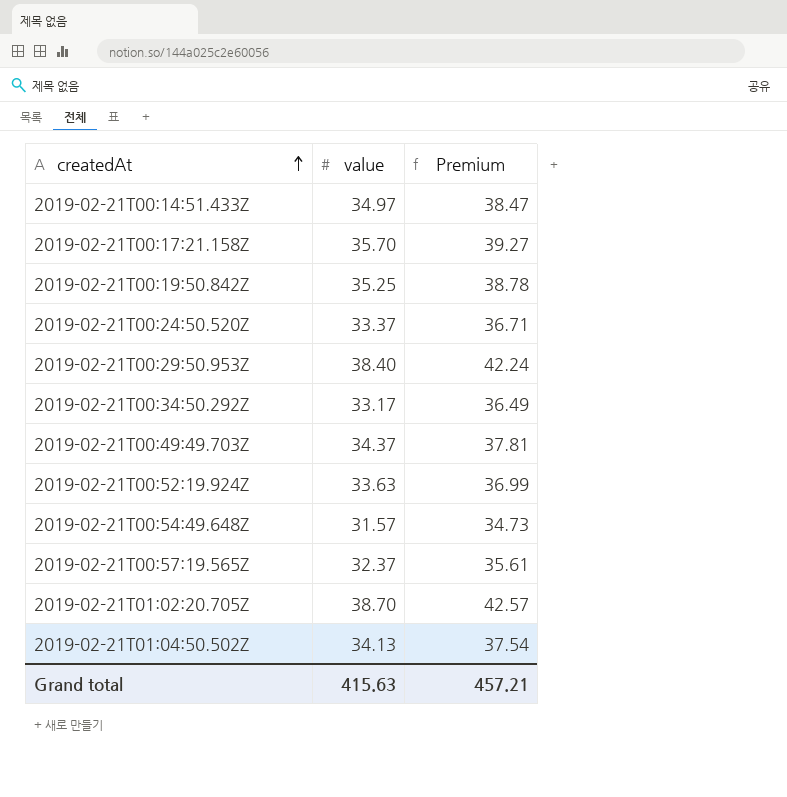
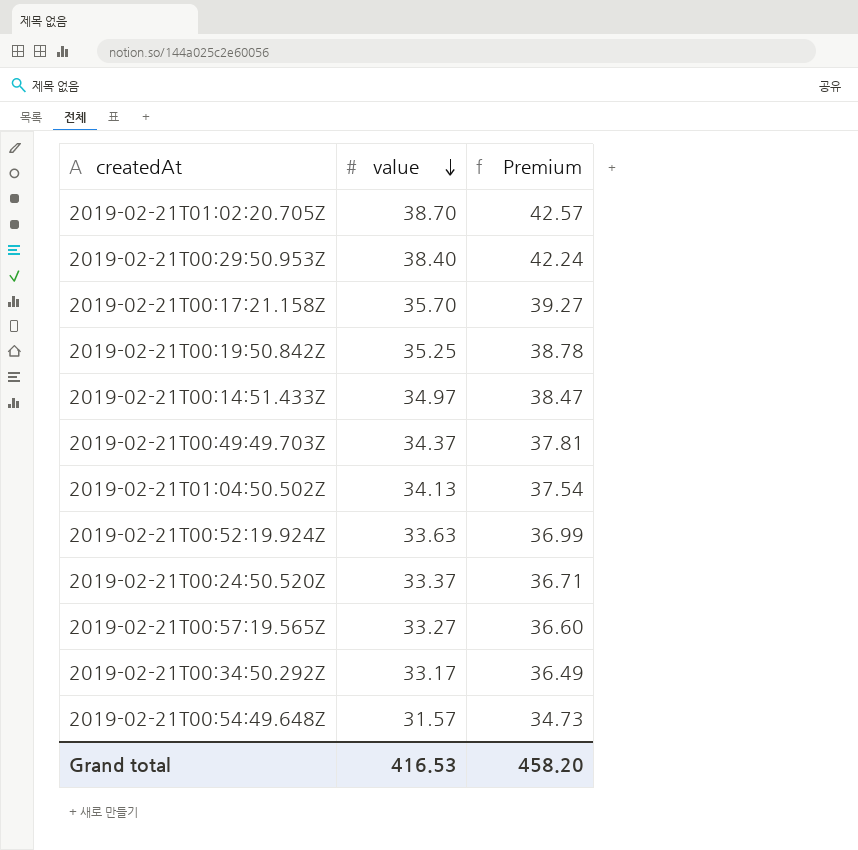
row order: createdAt ascending -> value descending
2019-02-21T00:57:19.565Z | value: 32.37 -> 33.27
2019-02-21T00:57:19.565Z | Premium: 35.61 -> 36.60
Grand total | value: 415.63 -> 416.53
Grand total | Premium: 457.21 -> 458.20

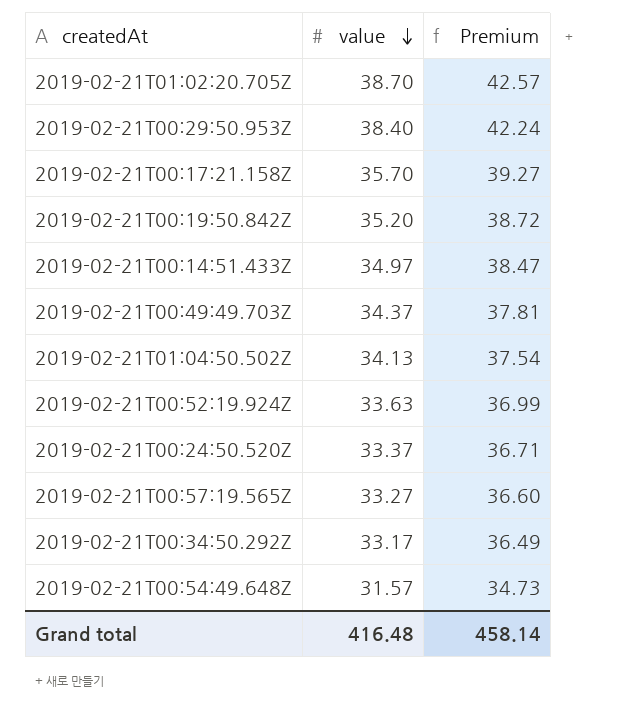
2019-02-21T00:19:50.842Z | value: 35.25 -> 35.20
2019-02-21T00:19:50.842Z | Premium: 38.78 -> 38.72
Grand total | value: 416.53 -> 416.48
Grand total | Premium: 458.20 -> 458.14

